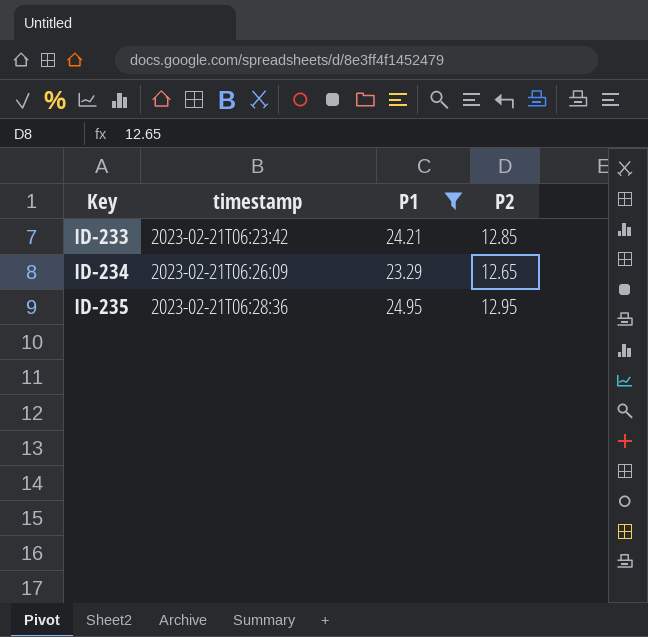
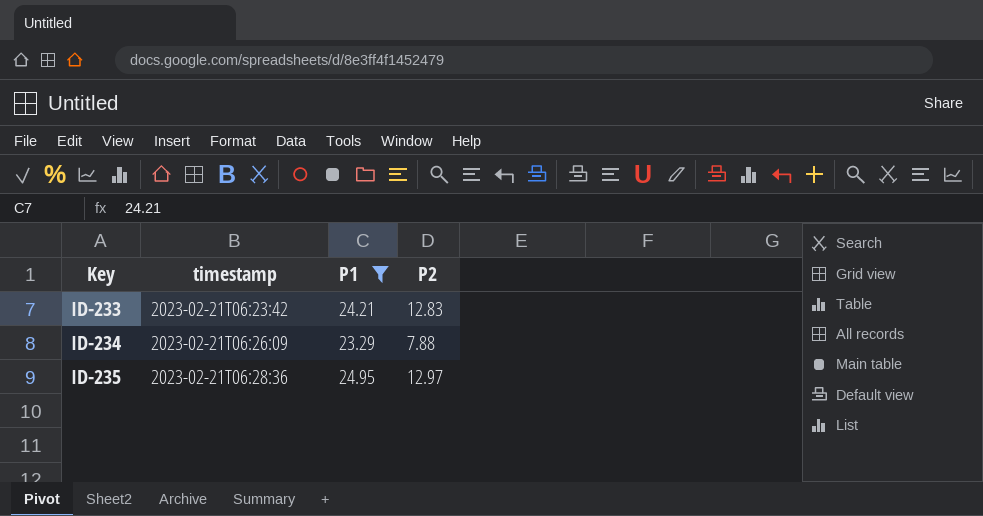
ID-233 | P2: 12.85 -> 12.83
ID-234 | P2: 12.65 -> 7.88
ID-235 | P2: 12.95 -> 12.97

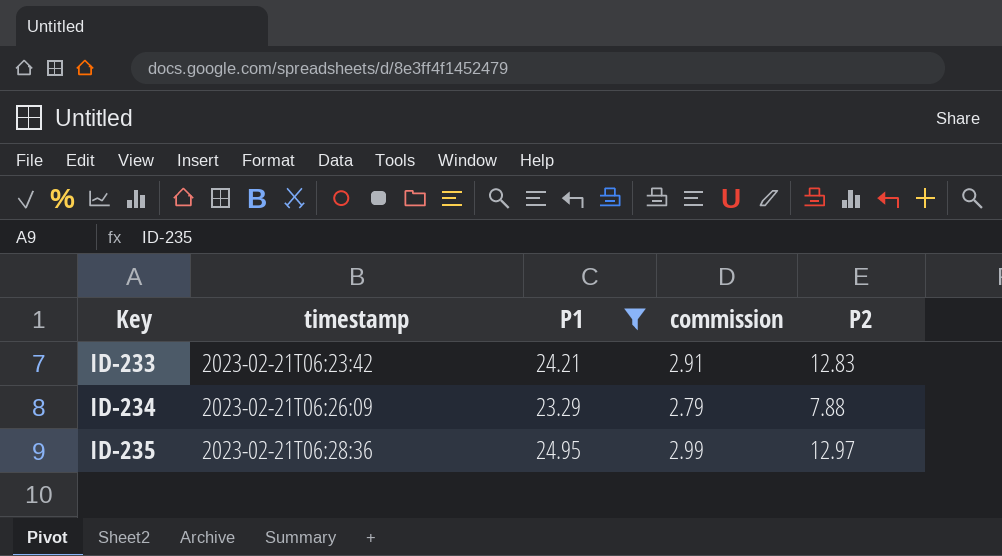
column commission | formula: none -> [P1] * 0.12

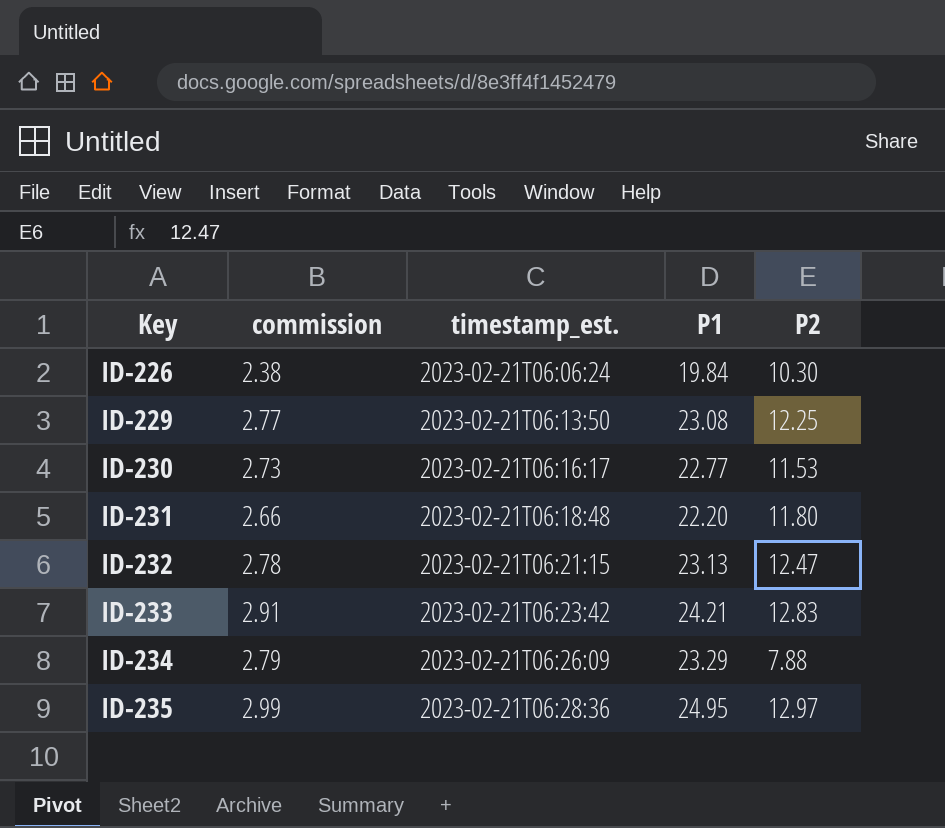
filter: P1 >= 23.29 -> none
column commission | position: 4 -> 2
column name: timestamp -> timestamp_est.

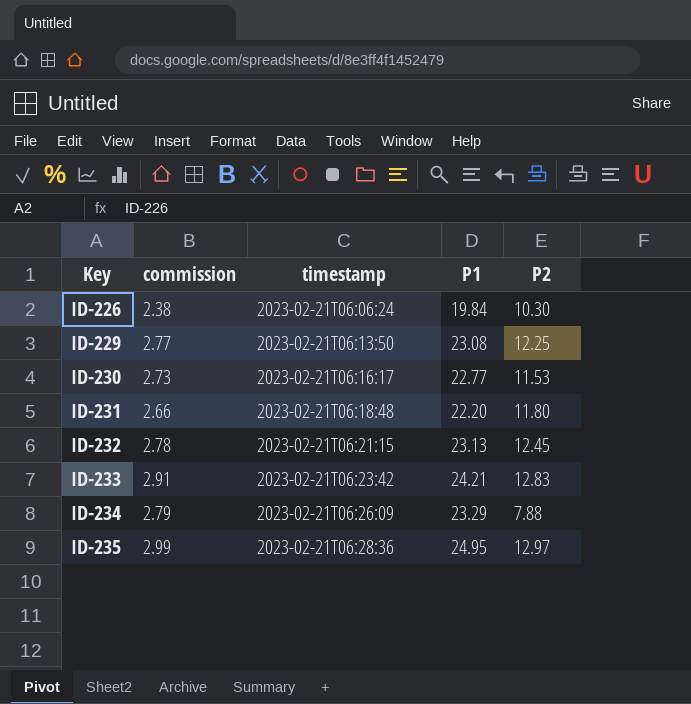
column name: timestamp_est. -> timestamp
ID-232 | P2: 12.47 -> 12.45

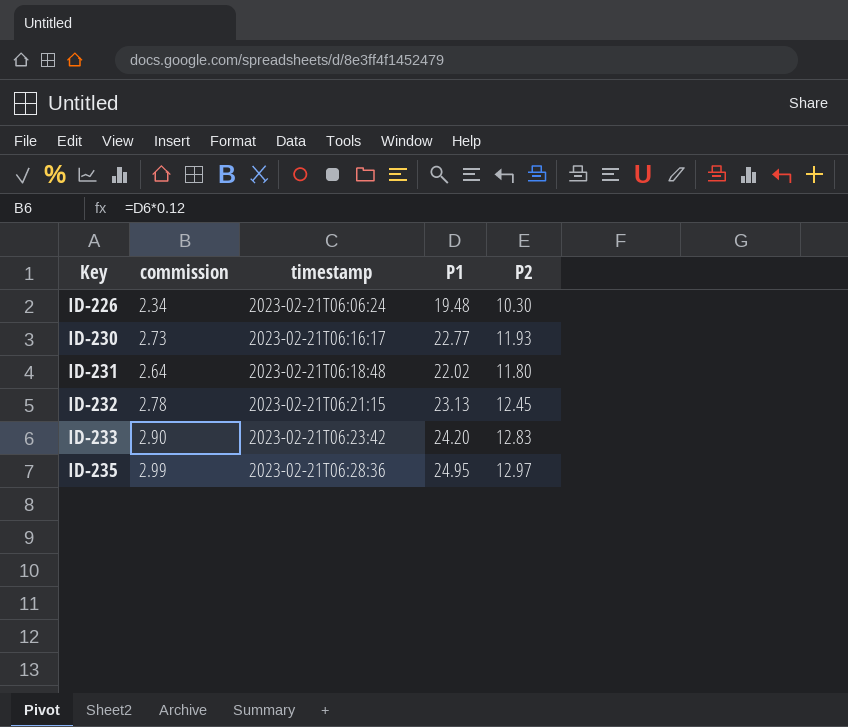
row ID-229: 2.77 | 2023-02-21T06:13:50 | 23.08 | 12.25 -> none
row ID-234: 2.79 | 2023-02-21T06:26:09 | 23.29 | 7.88 -> none
ID-226 | commission: 2.38 -> 2.34
ID-226 | P1: 19.84 -> 19.48
ID-230 | P2: 11.53 -> 11.93
ID-231 | commission: 2.66 -> 2.64
ID-231 | P1: 22.20 -> 22.02
ID-233 | commission: 2.91 -> 2.90
ID-233 | P1: 24.21 -> 24.20

